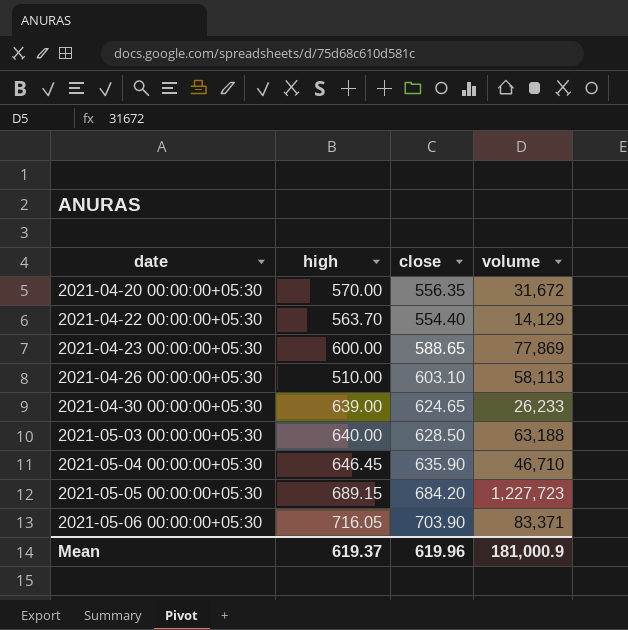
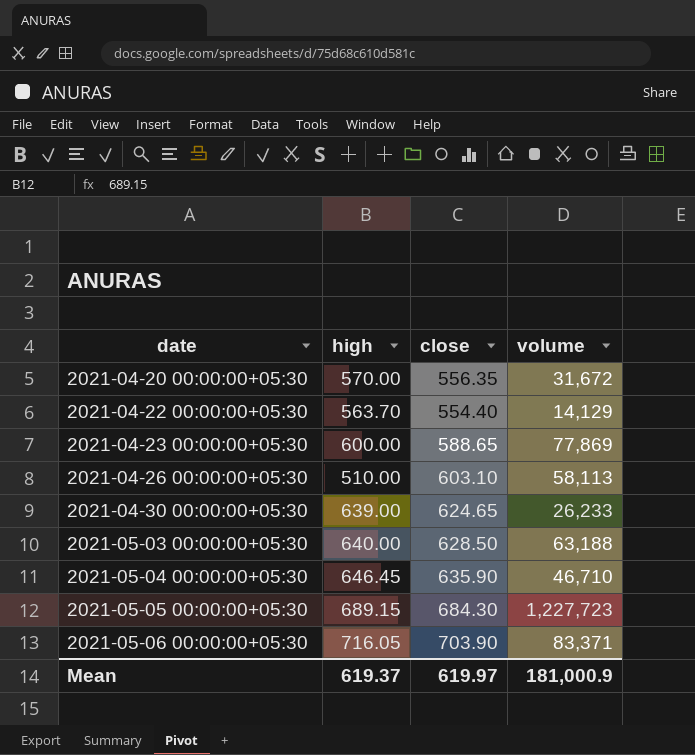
2021-05-05 00:00:00+05:30 | close: 684.20 -> 684.30
Mean | close: 619.96 -> 619.97

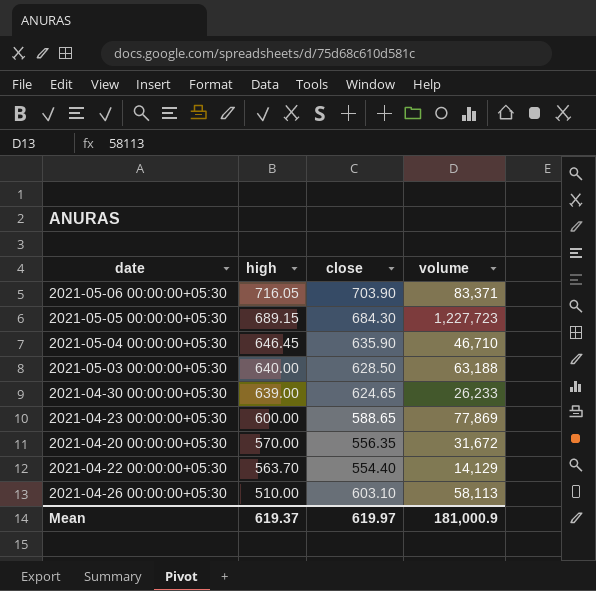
row order: date ascending -> high descending

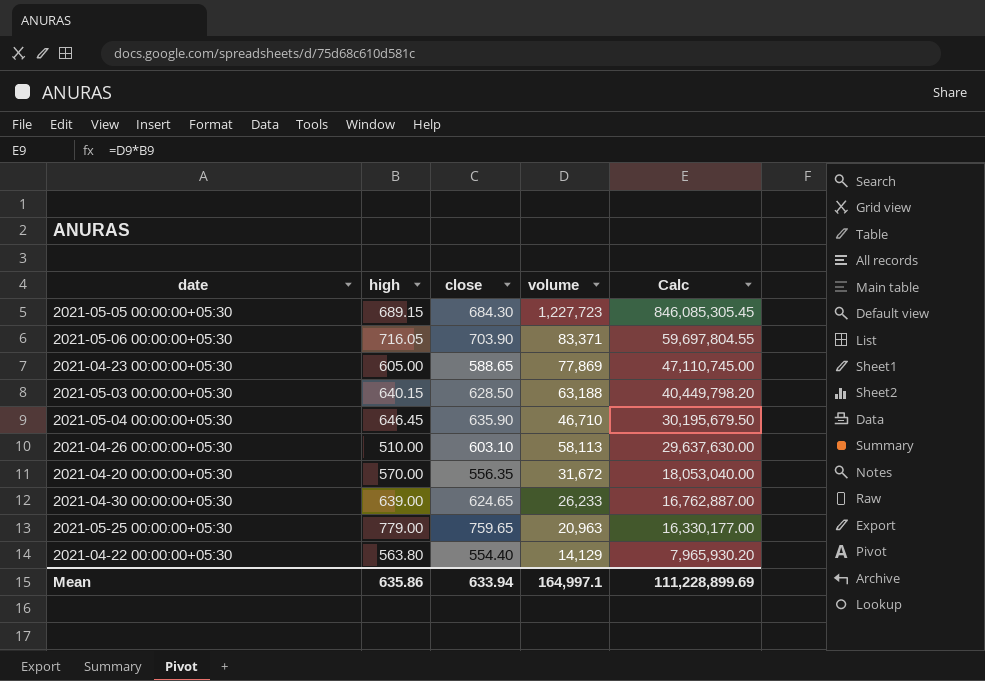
row order: high descending -> Calc descending
column Calc | formula: none -> [high] * [volume]
2021-04-23 00:00:00+05:30 | high: 600.00 -> 605.00
2021-05-03 00:00:00+05:30 | high: 640.00 -> 640.15
row 2021-05-25 00:00:00+05:30: none -> 779.00 | 759.65 | 20,963 | 16,330,177.00
2021-04-22 00:00:00+05:30 | high: 563.70 -> 563.80
Mean | high: 619.37 -> 635.86
Mean | close: 619.97 -> 633.94
Mean | volume: 181,000.9 -> 164,997.1

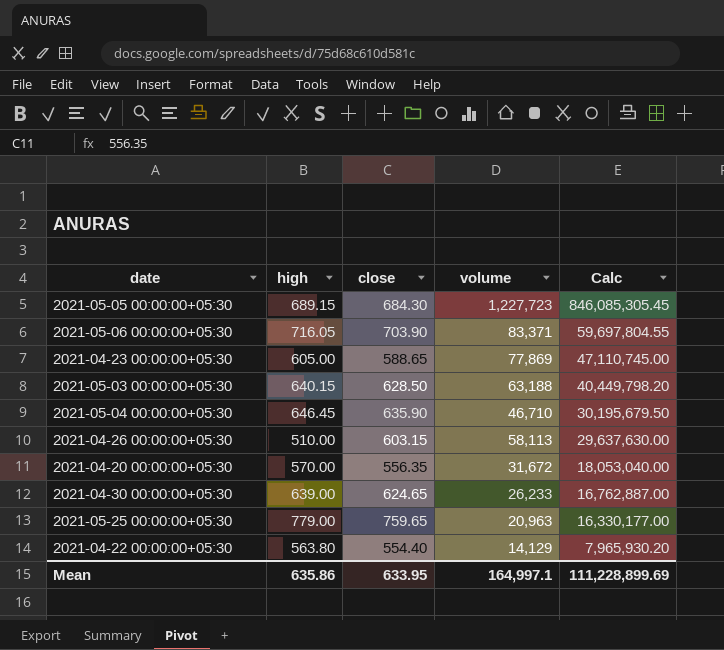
2021-04-26 00:00:00+05:30 | close: 603.10 -> 603.15
Mean | close: 633.94 -> 633.95

